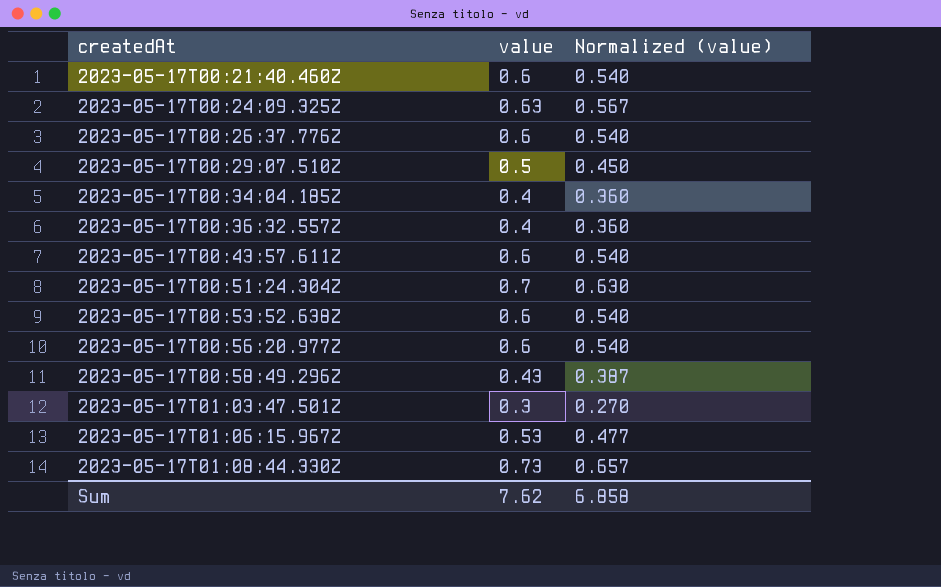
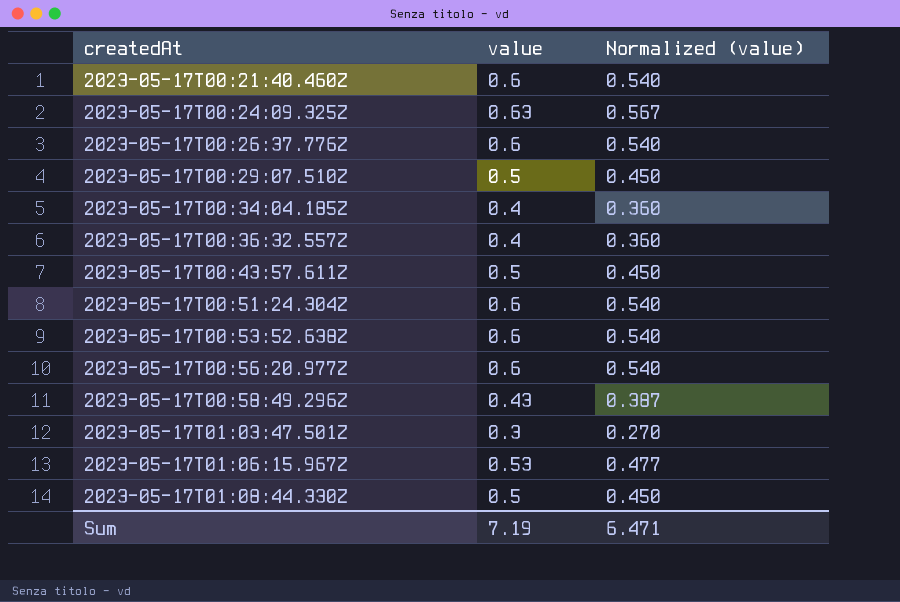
2023-05-17T00:43:57.611Z | value: 0.6 -> 0.5
2023-05-17T00:43:57.611Z | Normalized (value): 0.540 -> 0.450
2023-05-17T00:51:24.304Z | value: 0.7 -> 0.6
2023-05-17T00:51:24.304Z | Normalized (value): 0.630 -> 0.540
2023-05-17T01:08:44.330Z | value: 0.73 -> 0.5
2023-05-17T01:08:44.330Z | Normalized (value): 0.657 -> 0.450
Sum | value: 7.62 -> 7.19
Sum | Normalized (value): 6.858 -> 6.471

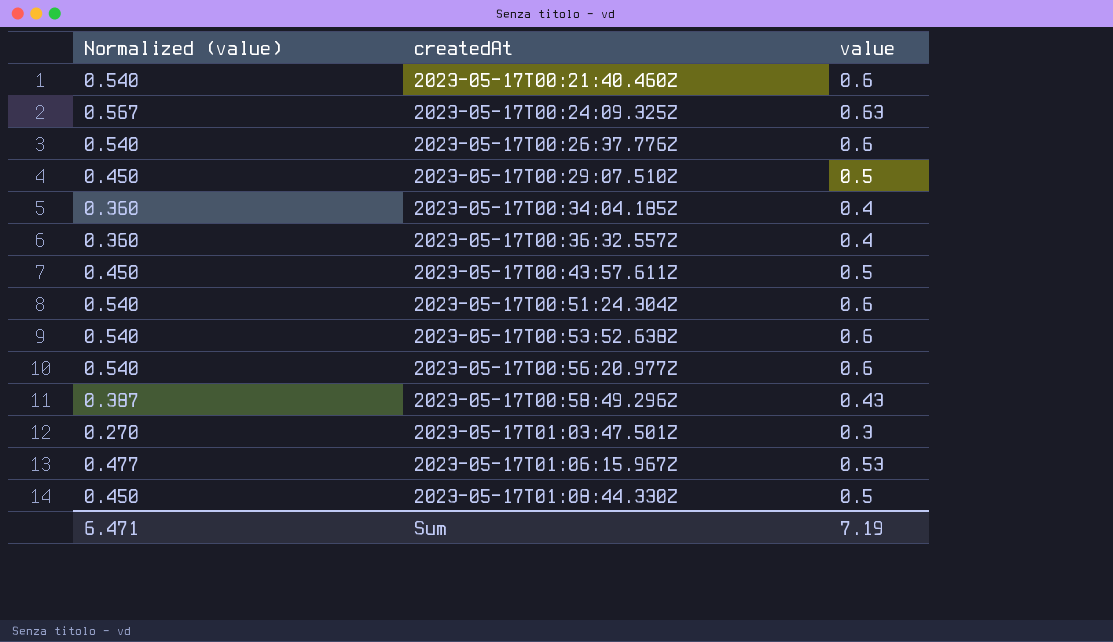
column Normalized (value) | position: 3 -> 1

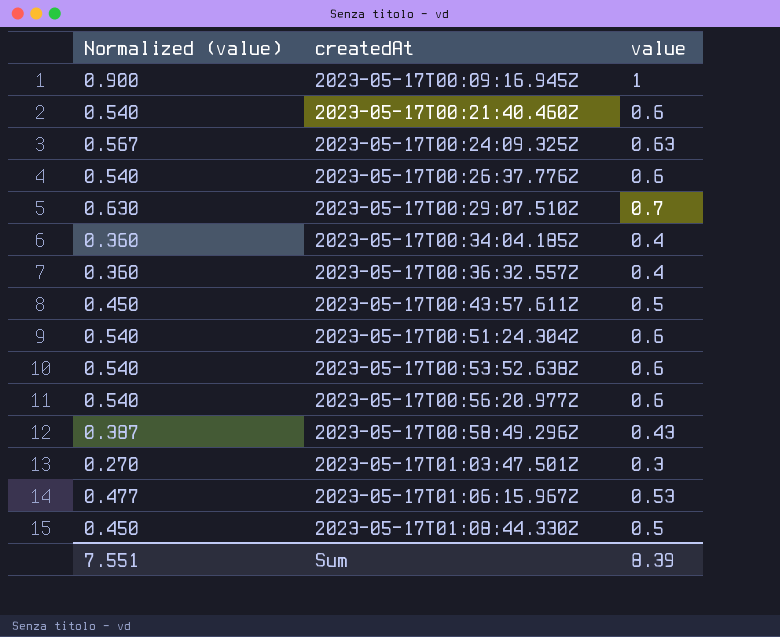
row 2023-05-17T00:09:16.945Z: none -> 0.900 | 1
2023-05-17T00:29:07.510Z | Normalized (value): 0.450 -> 0.630
2023-05-17T00:29:07.510Z | value: 0.5 -> 0.7
Sum | Normalized (value): 6.471 -> 7.551
Sum | value: 7.19 -> 8.39

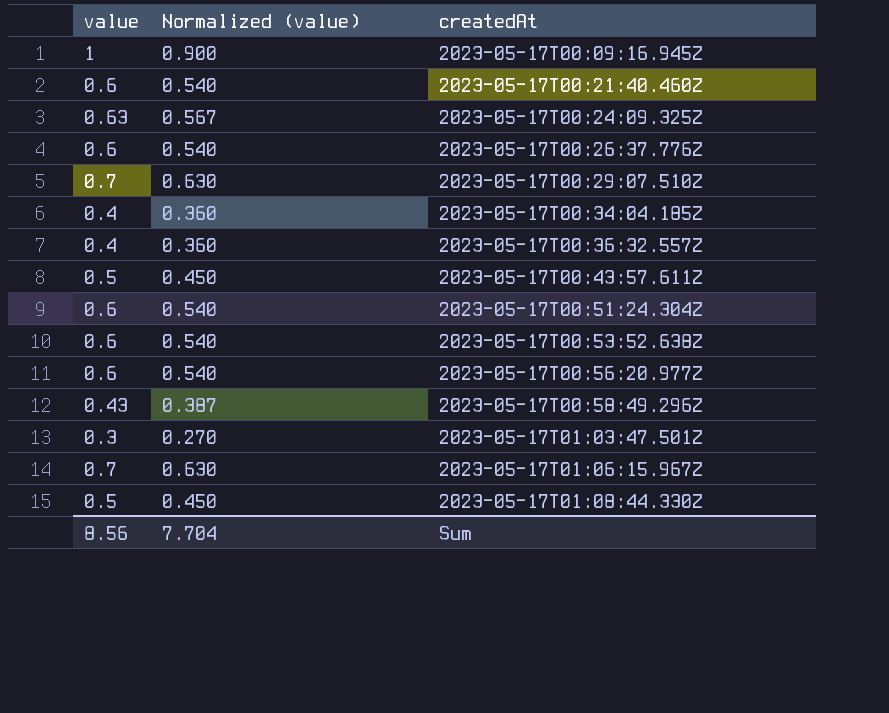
column value | position: 3 -> 1
2023-05-17T01:06:15.967Z | value: 0.53 -> 0.7
2023-05-17T01:06:15.967Z | Normalized (value): 0.477 -> 0.630
Sum | value: 8.39 -> 8.56
Sum | Normalized (value): 7.551 -> 7.704

